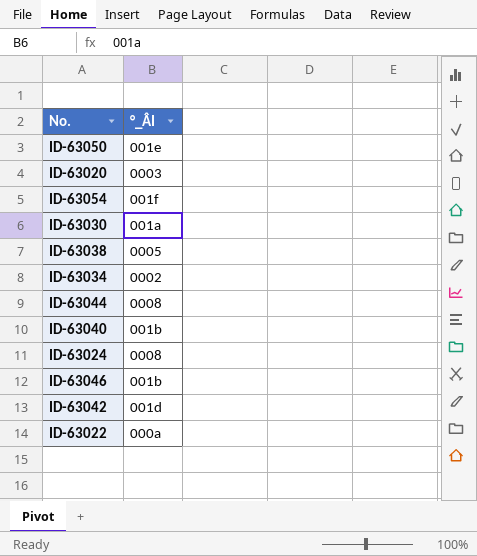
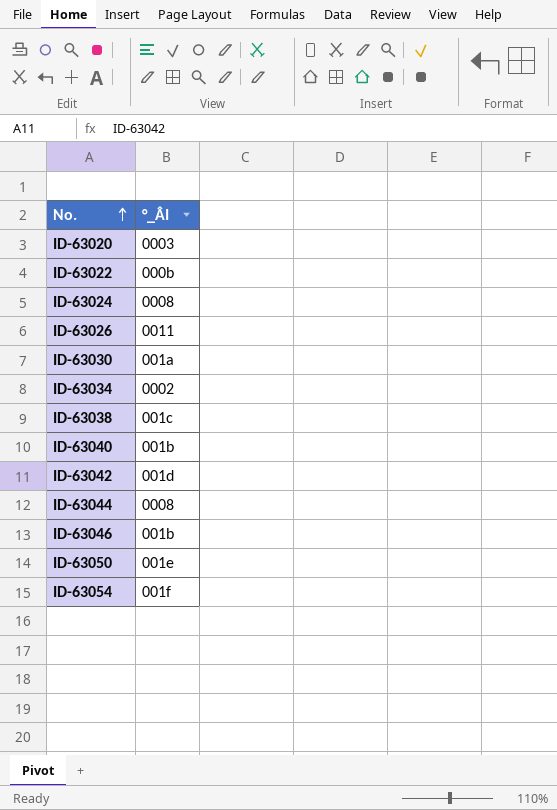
row order: none -> No. ascending
ID-63022 | °_ÂI: 000a -> 000b
row ID-63026: none -> 0011
ID-63038 | °_ÂI: 0005 -> 001c

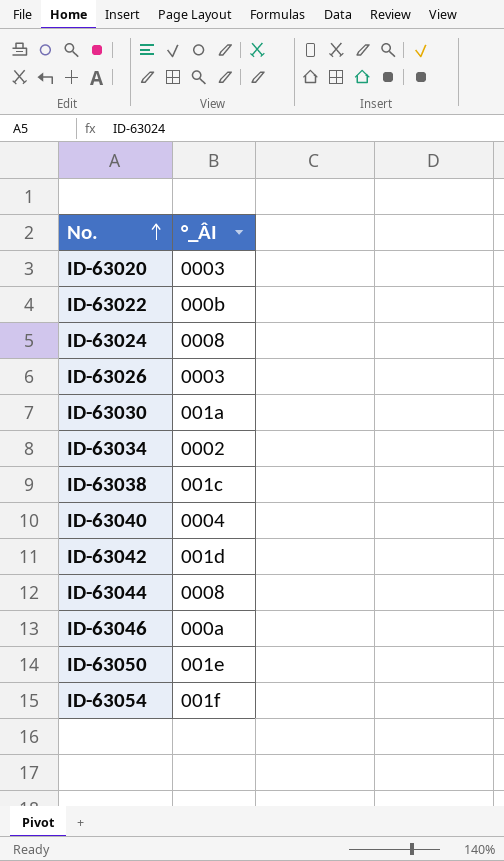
ID-63026 | °_ÂI: 0011 -> 0003
ID-63040 | °_ÂI: 001b -> 0004
ID-63046 | °_ÂI: 001b -> 000a

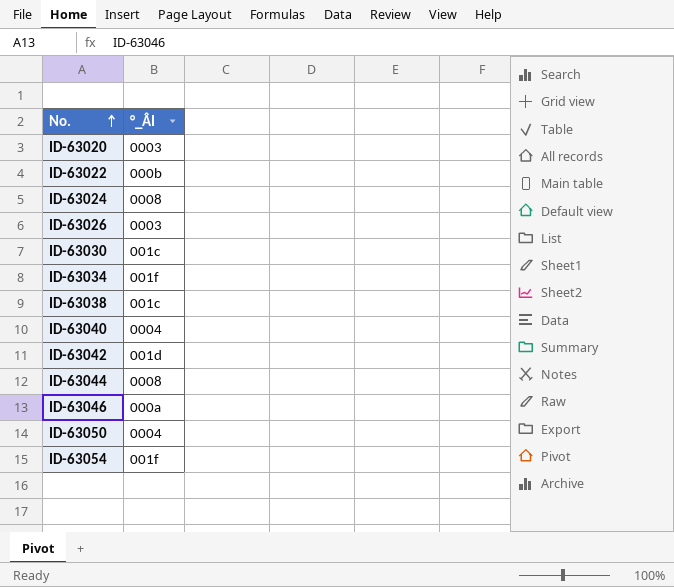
ID-63030 | °_ÂI: 001a -> 001c
ID-63034 | °_ÂI: 0002 -> 001f
ID-63050 | °_ÂI: 001e -> 0004

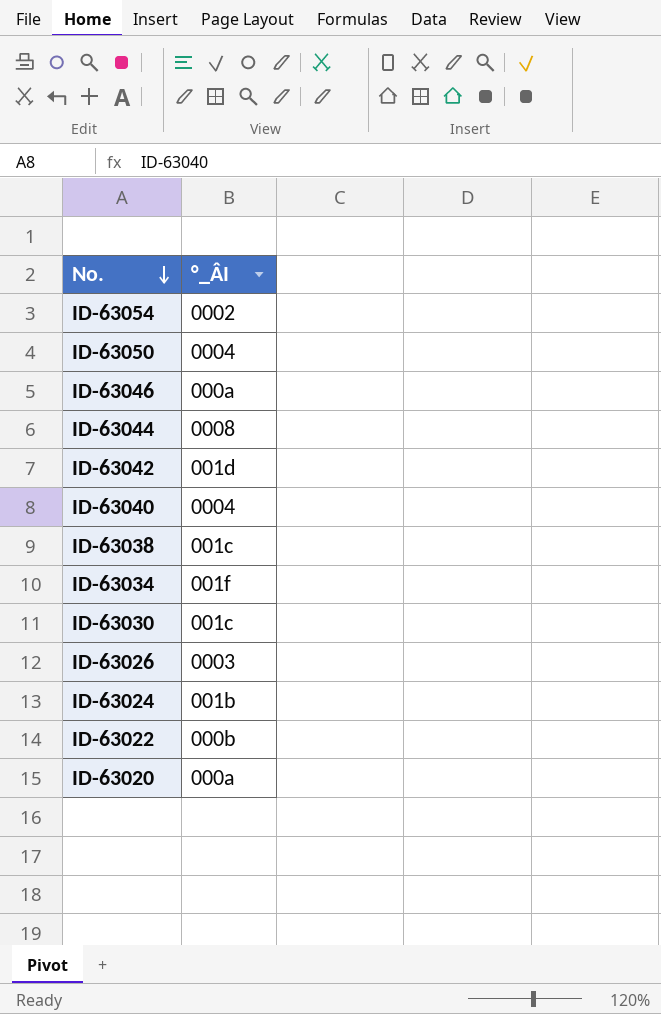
row order: No. ascending -> No. descending
ID-63054 | °_ÂI: 001f -> 0002
ID-63024 | °_ÂI: 0008 -> 001b
ID-63020 | °_ÂI: 0003 -> 000a

